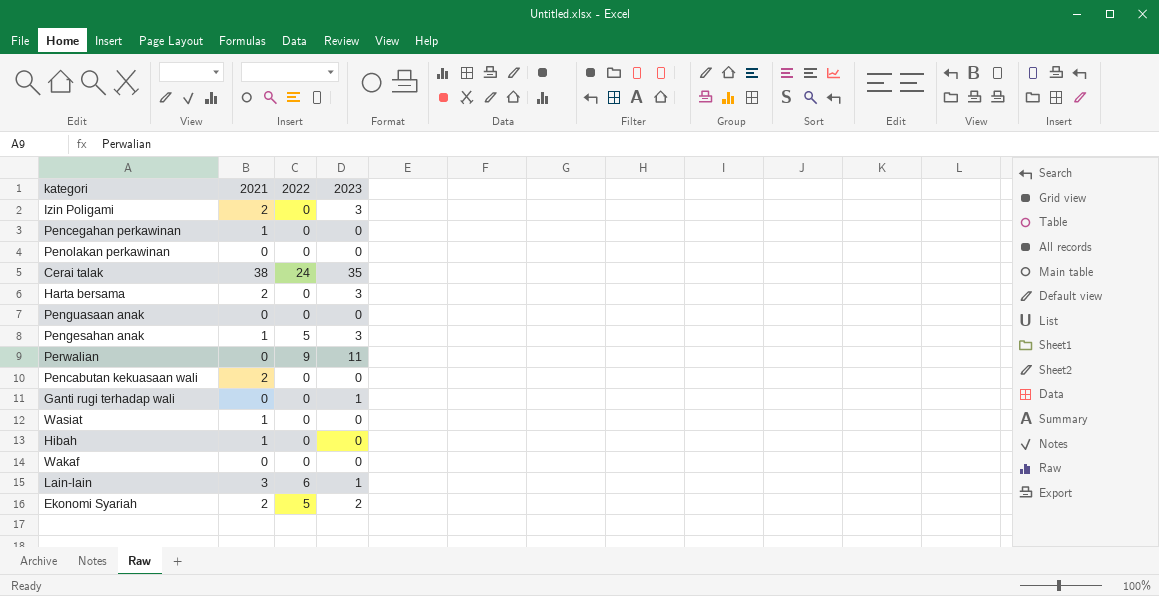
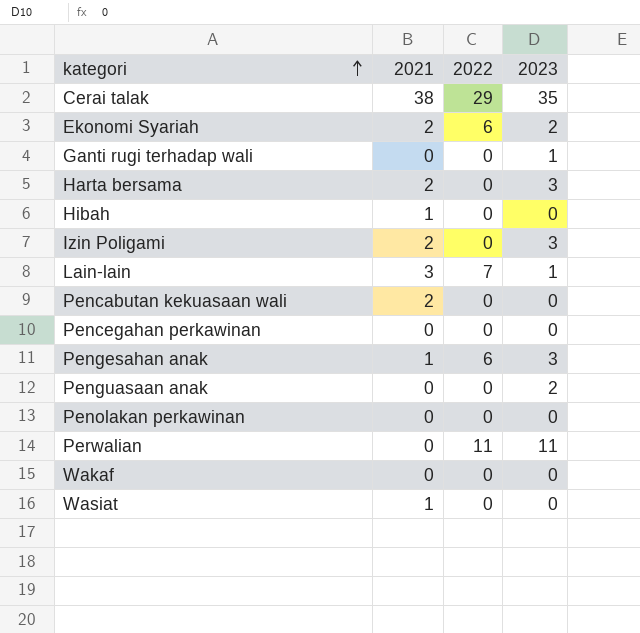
row order: none -> kategori ascending
Cerai talak | 2022: 24 -> 29
Ekonomi Syariah | 2022: 5 -> 6
Lain-lain | 2022: 6 -> 7
Pencegahan perkawinan | 2021: 1 -> 0
Pengesahan anak | 2022: 5 -> 6
Penguasaan anak | 2023: 0 -> 2
Perwalian | 2022: 9 -> 11

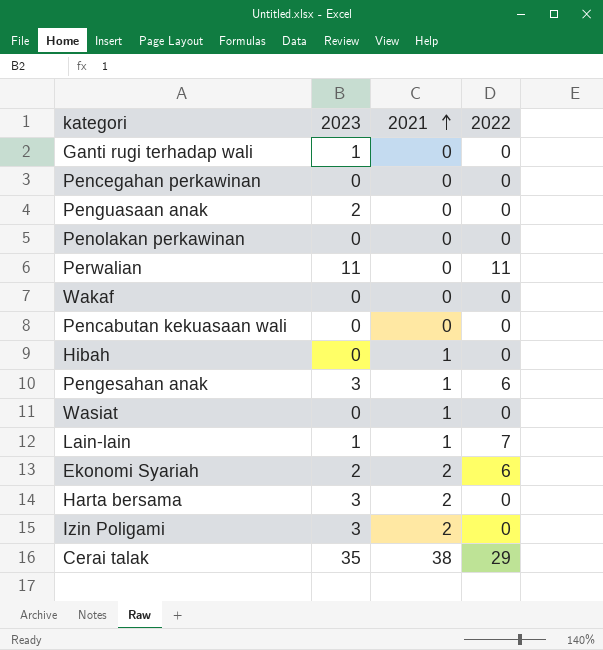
row order: kategori ascending -> 2021 ascending
column 2023 | position: 4 -> 2
Pencabutan kekuasaan wali | 2021: 2 -> 0
Lain-lain | 2021: 3 -> 1

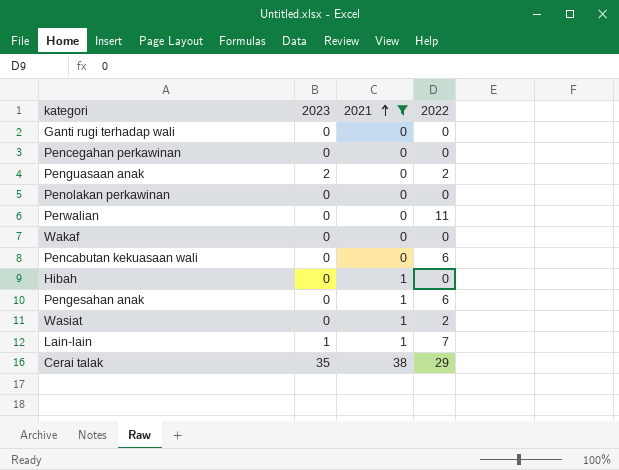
filter: none -> 2021 != 2
Ganti rugi terhadap wali | 2023: 1 -> 0
Penguasaan anak | 2022: 0 -> 2
Perwalian | 2023: 11 -> 0
Pencabutan kekuasaan wali | 2022: 0 -> 6
Pengesahan anak | 2023: 3 -> 0
Wasiat | 2022: 0 -> 2

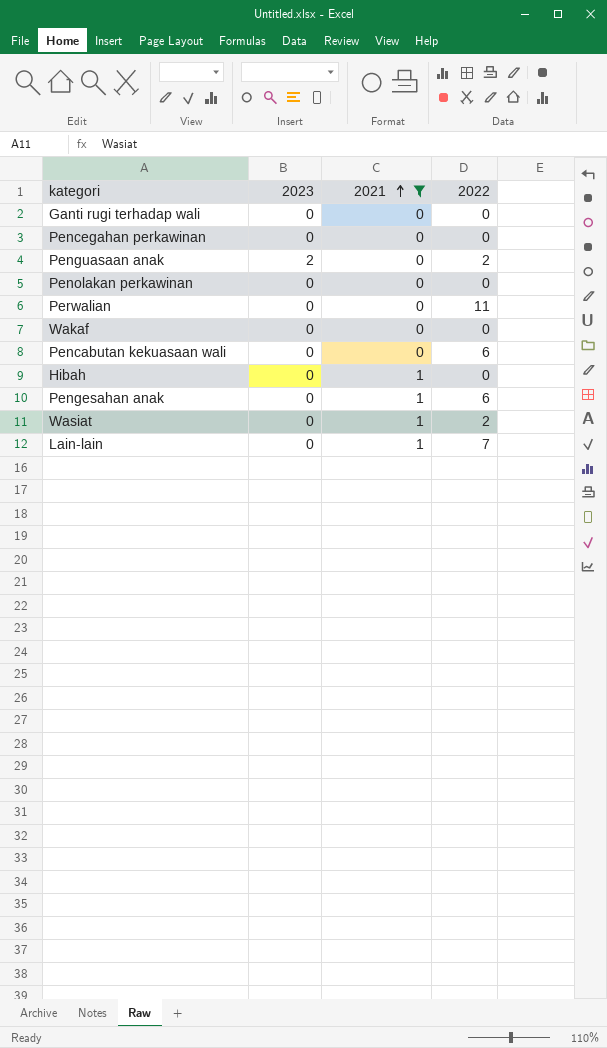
row Cerai talak: 35 | 38 | 29 -> none
Lain-lain | 2023: 1 -> 0

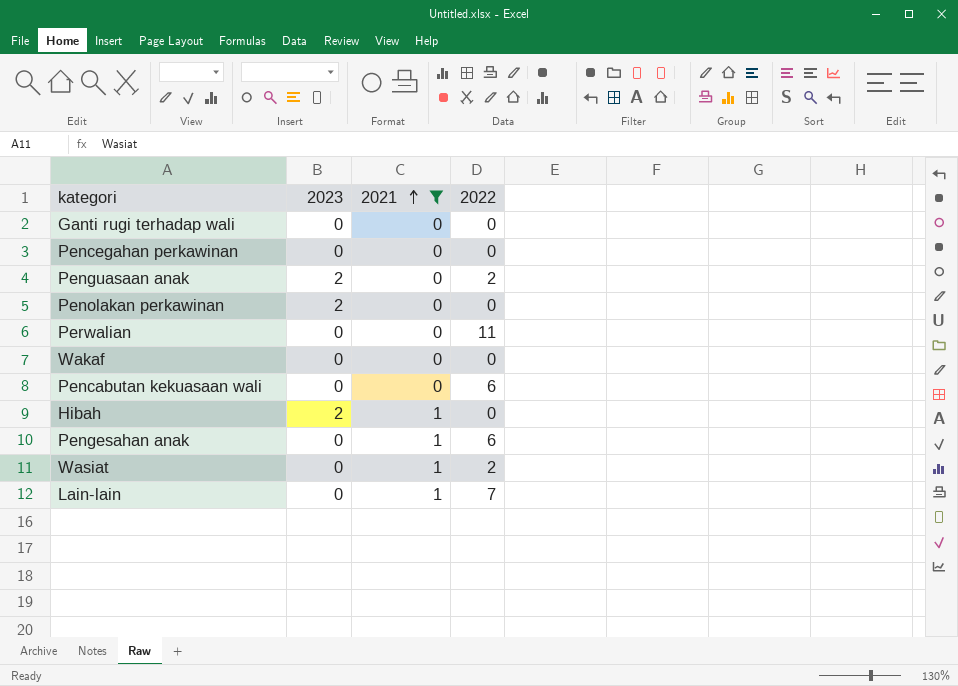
Penolakan perkawinan | 2023: 0 -> 2
Hibah | 2023: 0 -> 2

